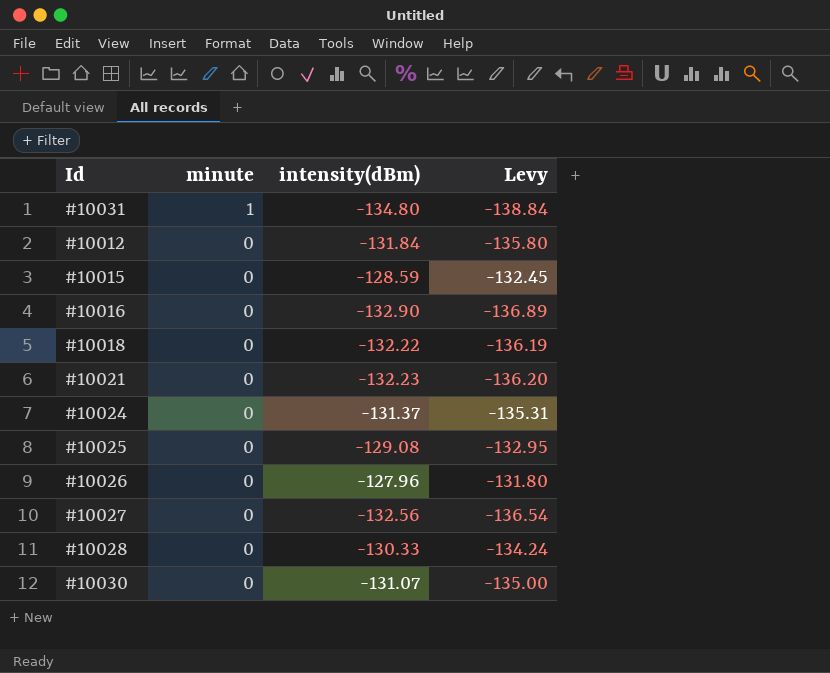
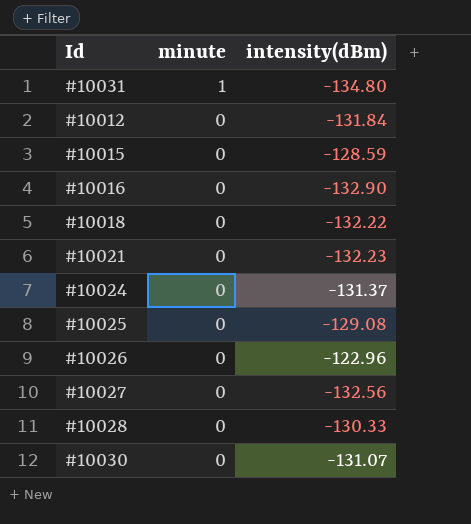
column Levy | formula: [intensity(dBm)] * 1.03 -> none
#10026 | intensity(dBm): -127.96 -> -122.96

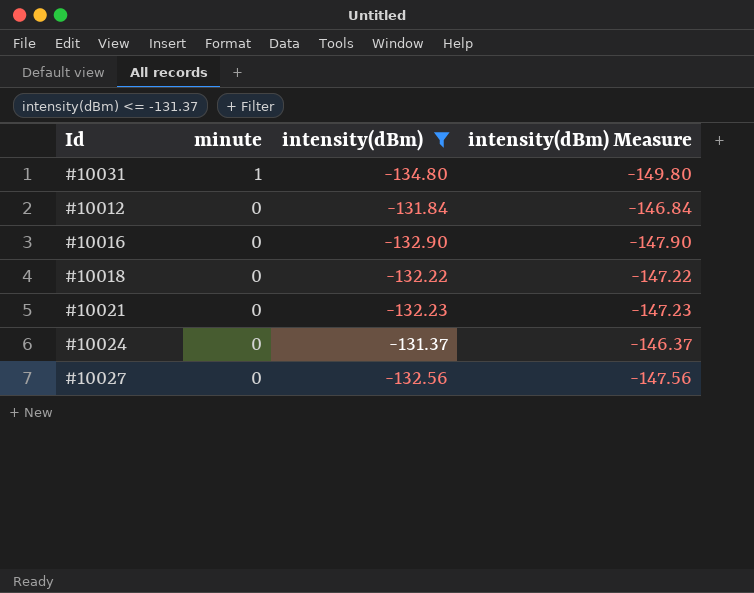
filter: none -> intensity(dBm) <= -131.37
column intensity(dBm) Measure | formula: none -> [intensity(dBm)] - 15

